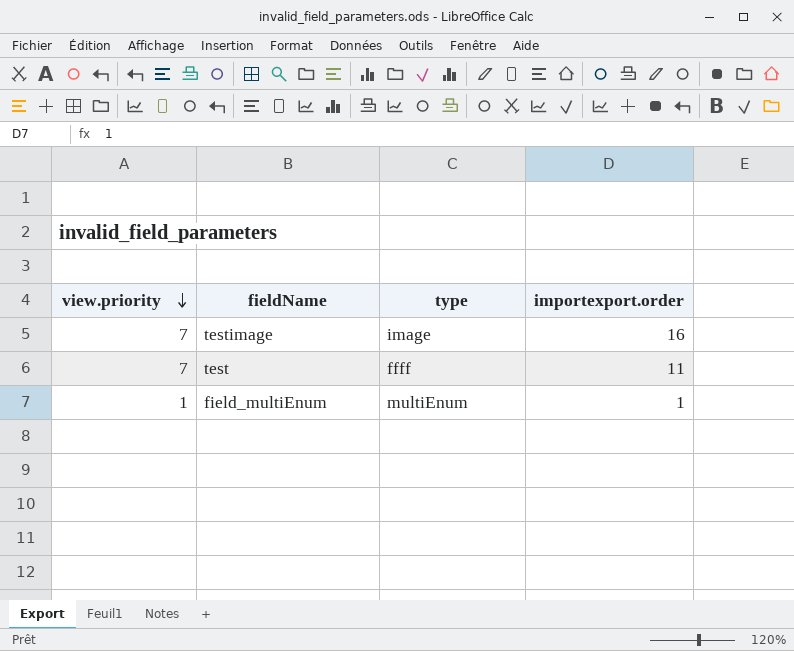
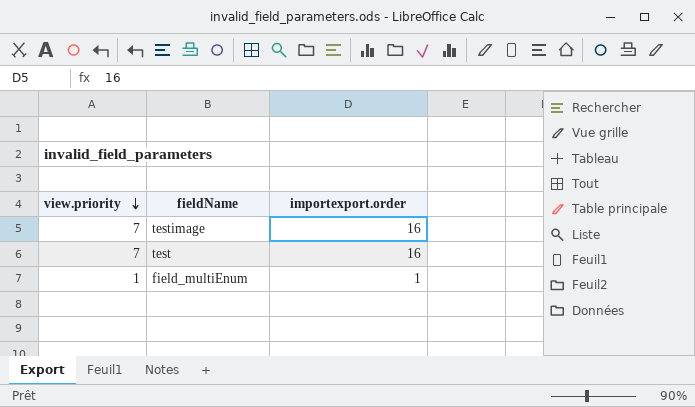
column type | position: 3 -> none
test | importexport.order: 11 -> 16

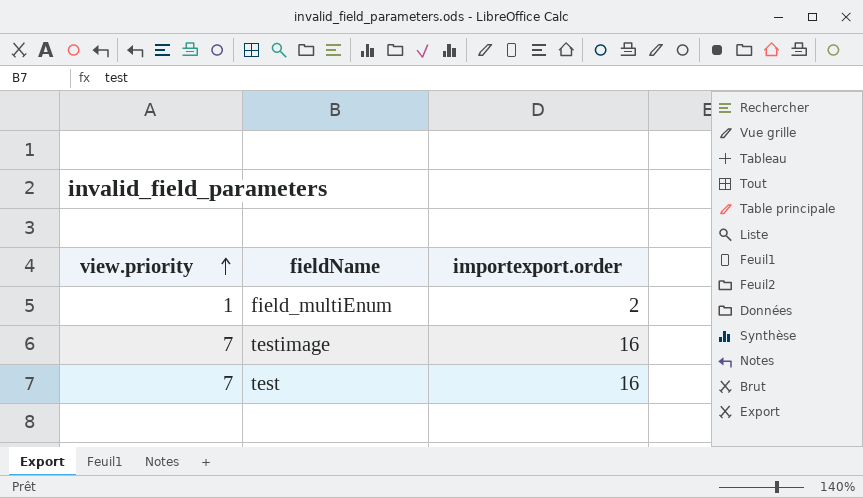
row order: view.priority descending -> view.priority ascending
field_multiEnum | importexport.order: 1 -> 2

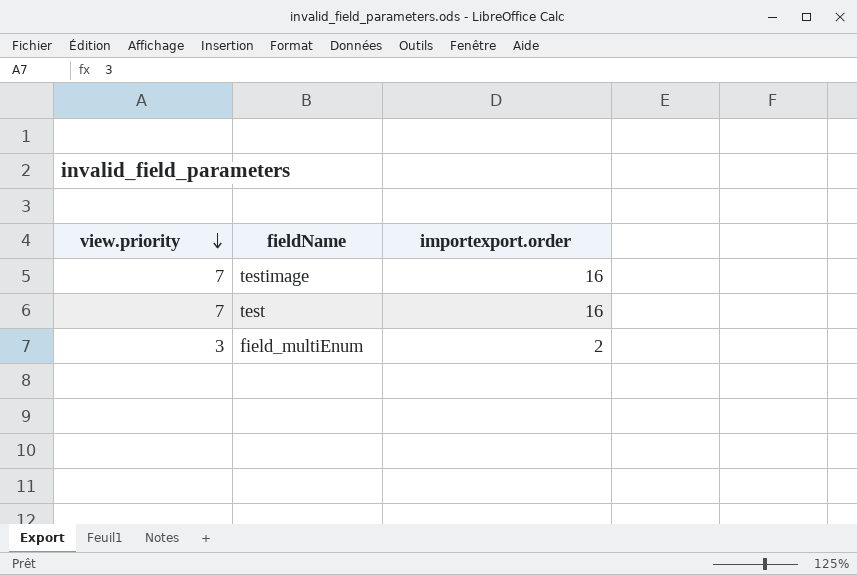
row order: view.priority ascending -> view.priority descending
field_multiEnum | view.priority: 1 -> 3

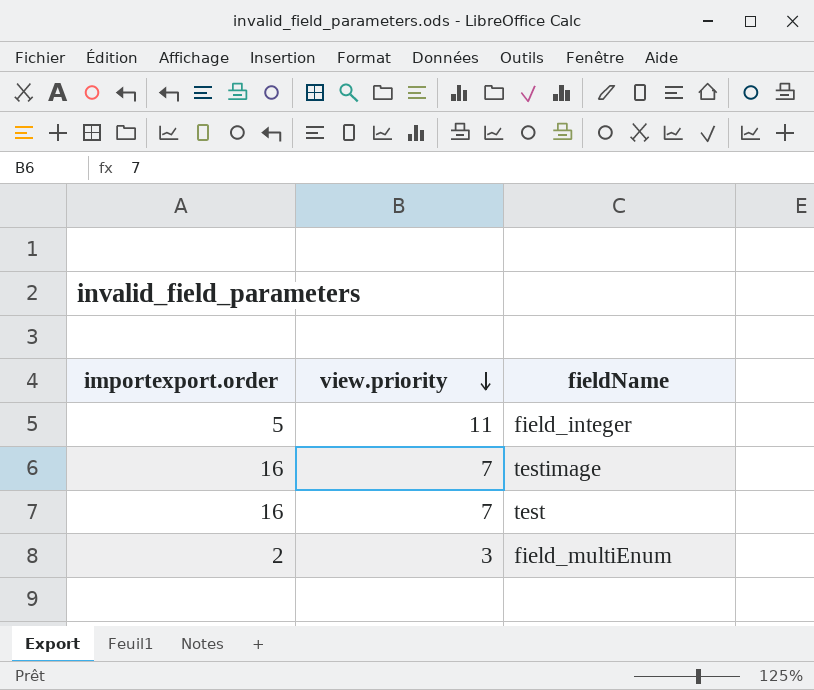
column importexport.order | position: 3 -> 1
row field_integer: none -> 5 | 11

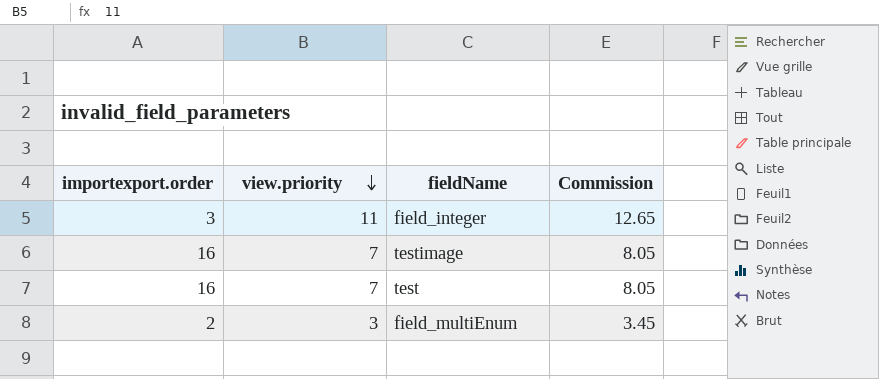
column Commission | formula: none -> [view.priority] * 1.15
field_integer | importexport.order: 5 -> 3

